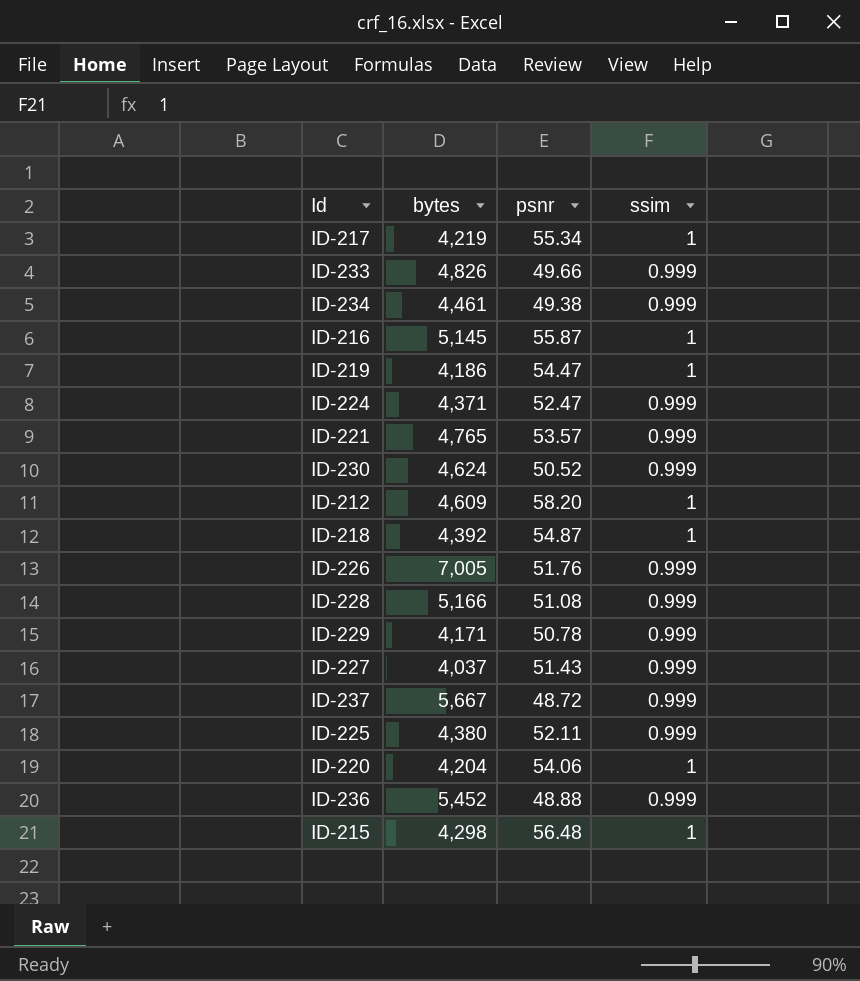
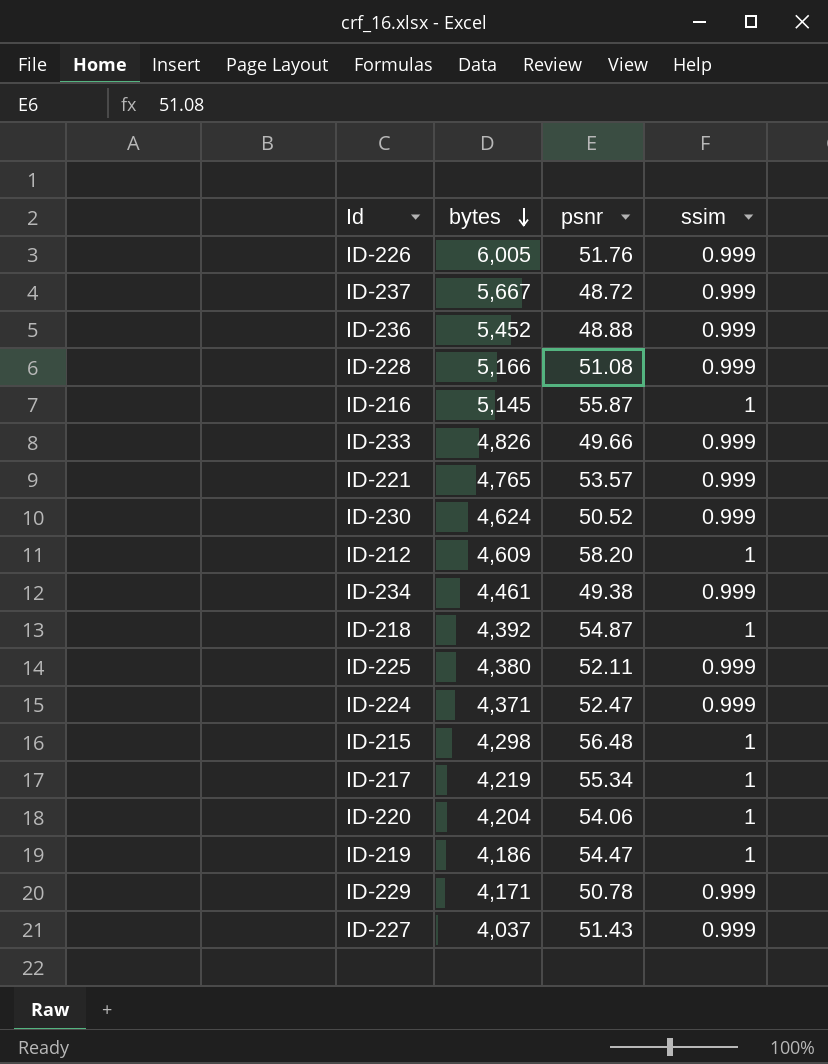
row order: none -> bytes descending
ID-226 | bytes: 7,005 -> 6,005

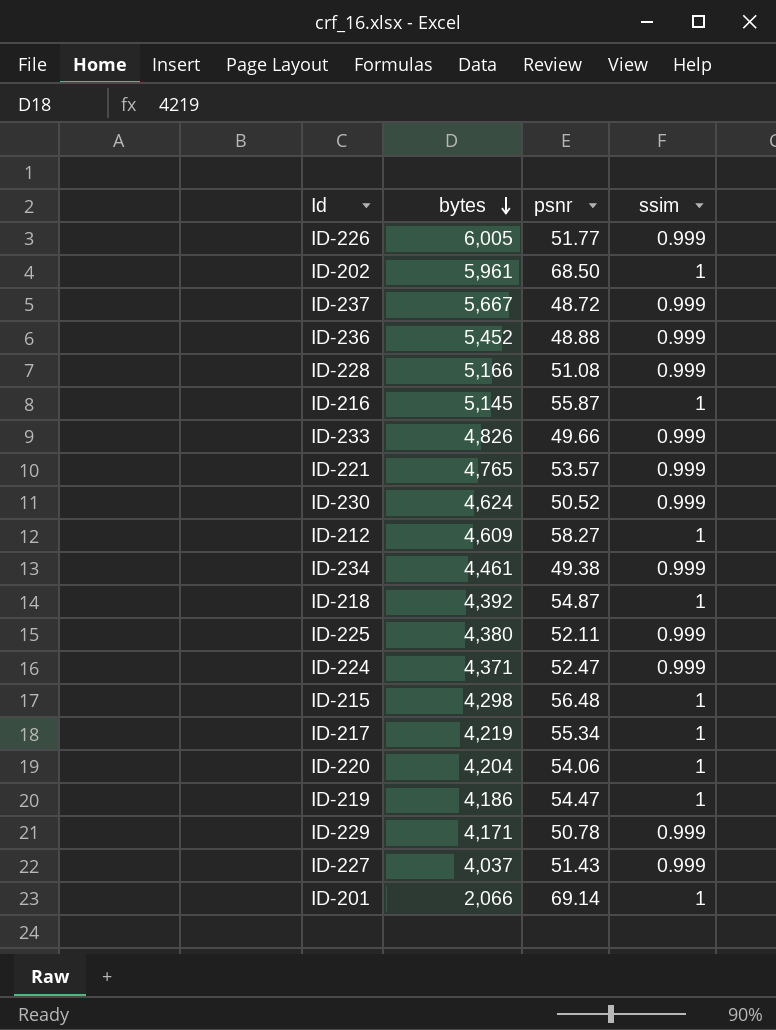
ID-226 | psnr: 51.76 -> 51.77
row ID-202: none -> 5,961 | 68.50 | 1
ID-212 | psnr: 58.20 -> 58.27
row ID-201: none -> 2,066 | 69.14 | 1

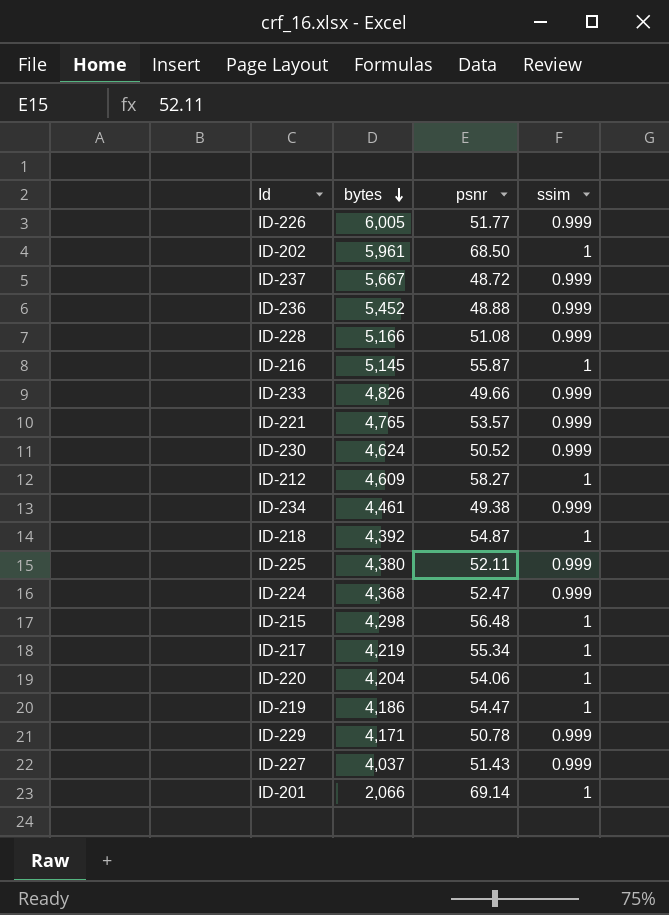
ID-224 | bytes: 4,371 -> 4,368

